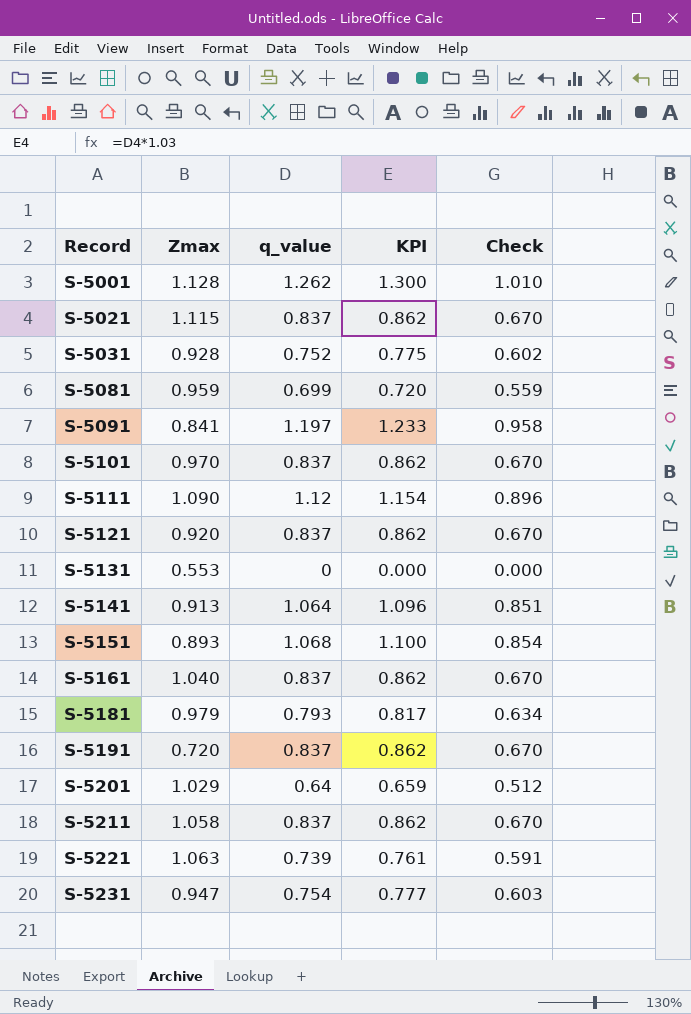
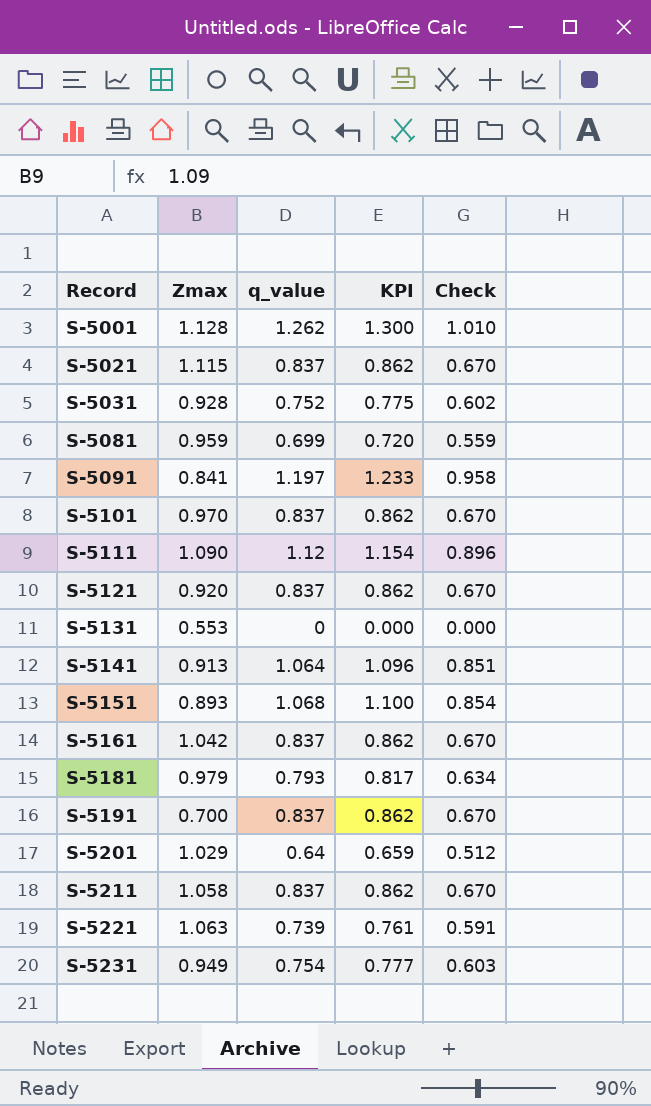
S-5161 | Zmax: 1.040 -> 1.042
S-5191 | Zmax: 0.720 -> 0.700
S-5231 | Zmax: 0.947 -> 0.949

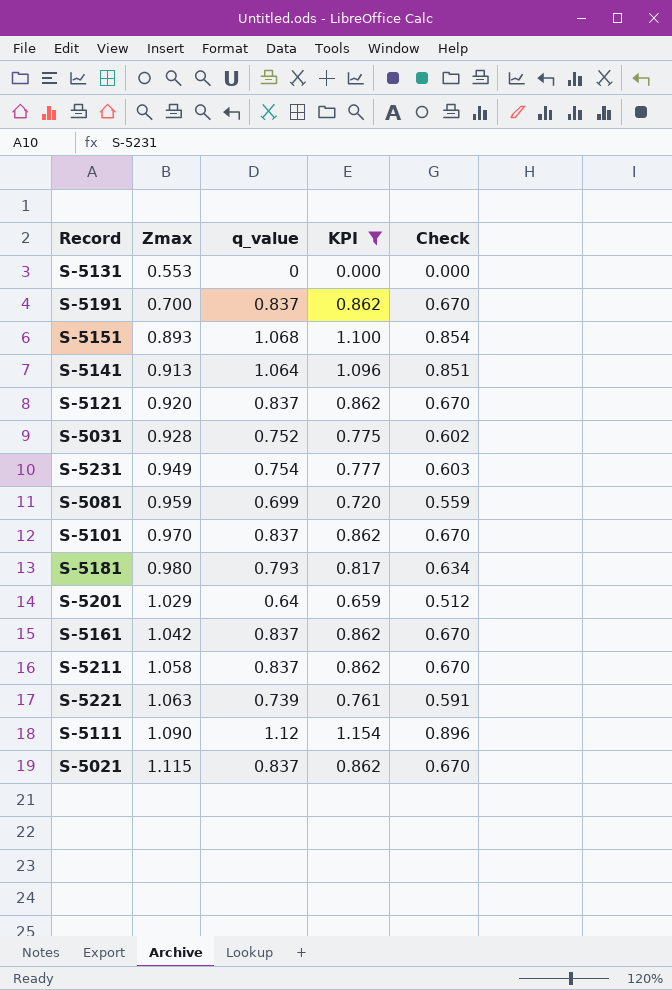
filter: none -> KPI <= 1.154
row order: Record ascending -> Zmax ascending
S-5181 | Zmax: 0.979 -> 0.980

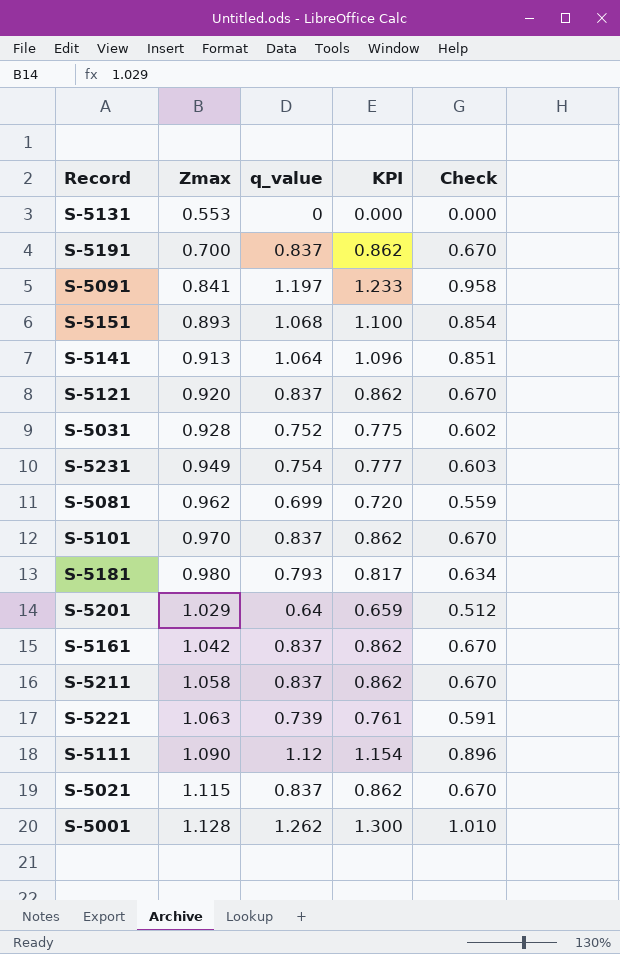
filter: KPI <= 1.154 -> none
S-5081 | Zmax: 0.959 -> 0.962

